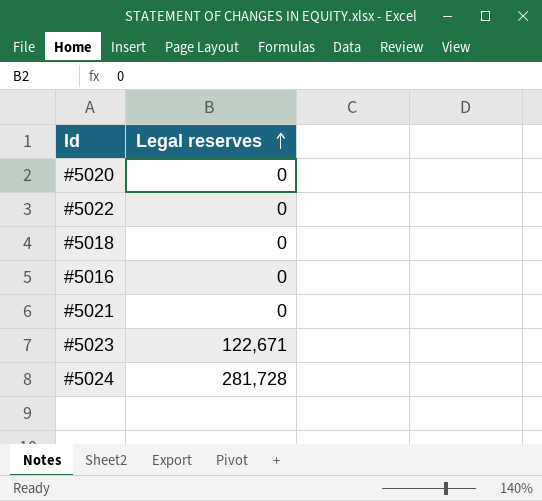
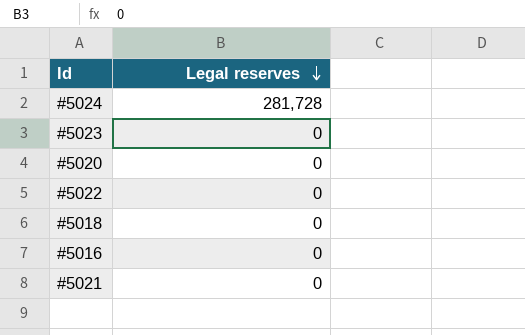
row order: Legal reserves ascending -> Legal reserves descending
#5023 | Legal reserves: 122,671 -> 0

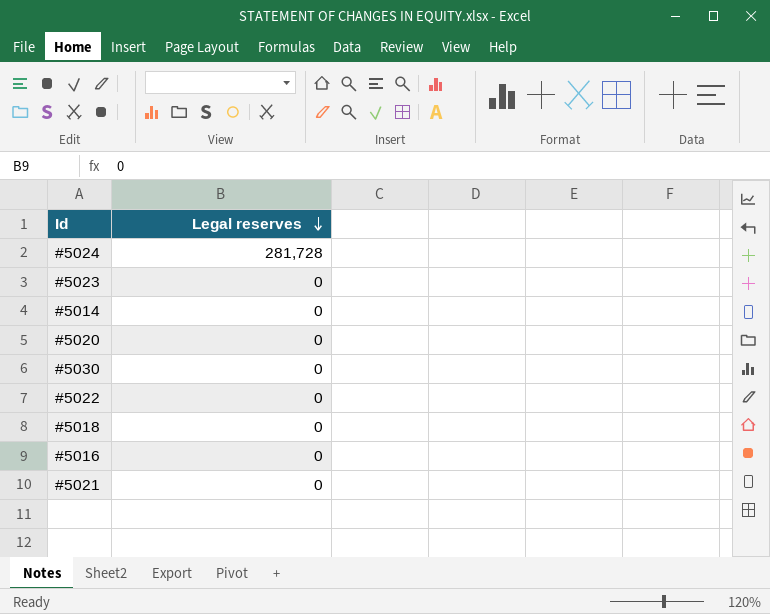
row #5014: none -> 0
row #5030: none -> 0

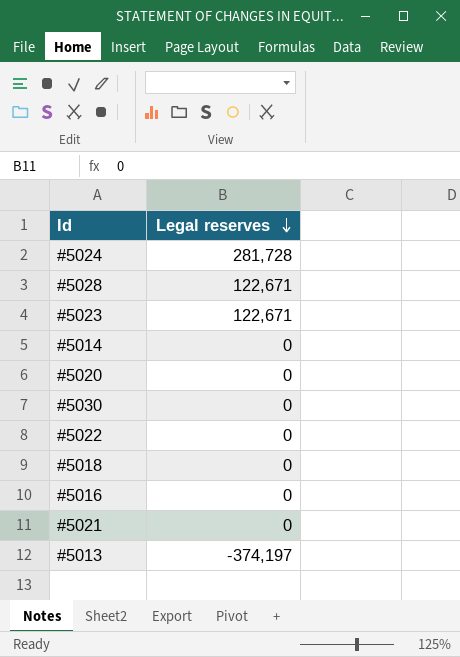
row #5028: none -> 122,671
#5023 | Legal reserves: 0 -> 122,671
row #5013: none -> -374,197

